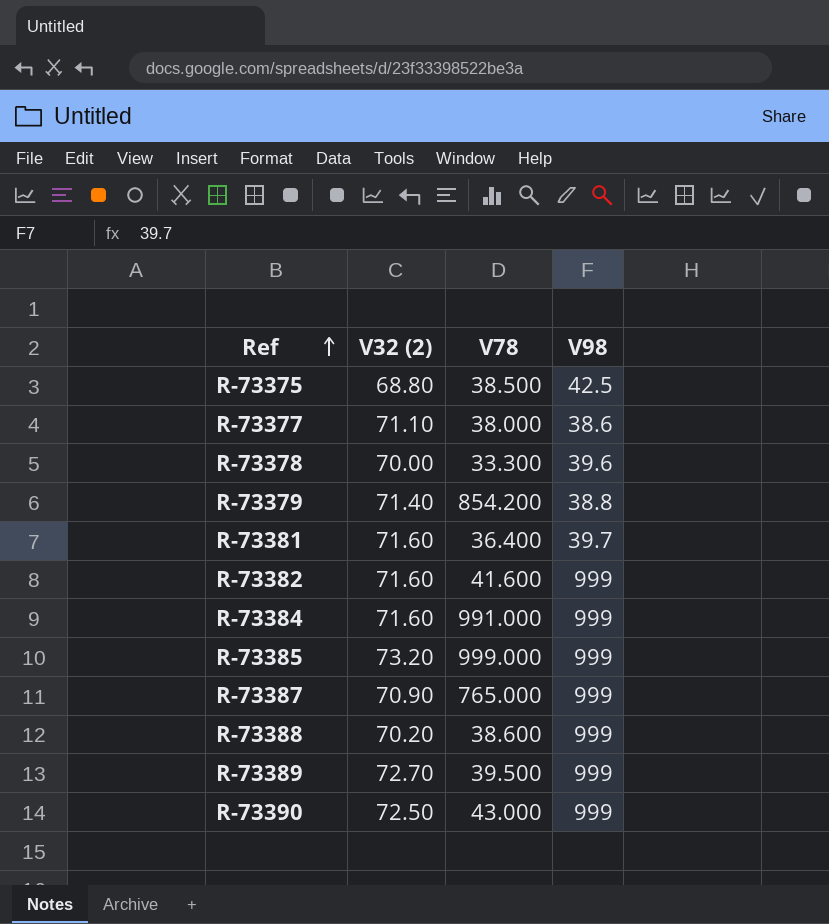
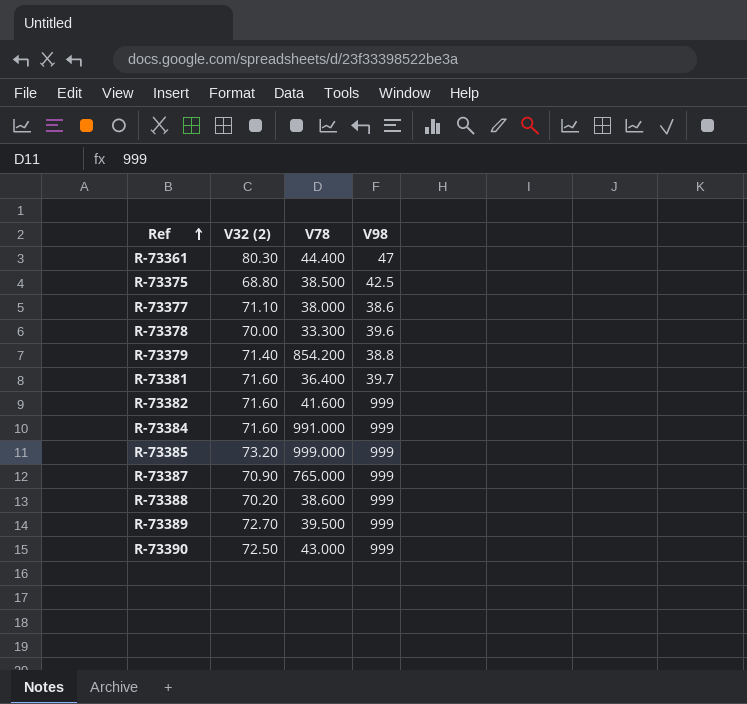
row R-73361: none -> 80.30 | 44.400 | 47

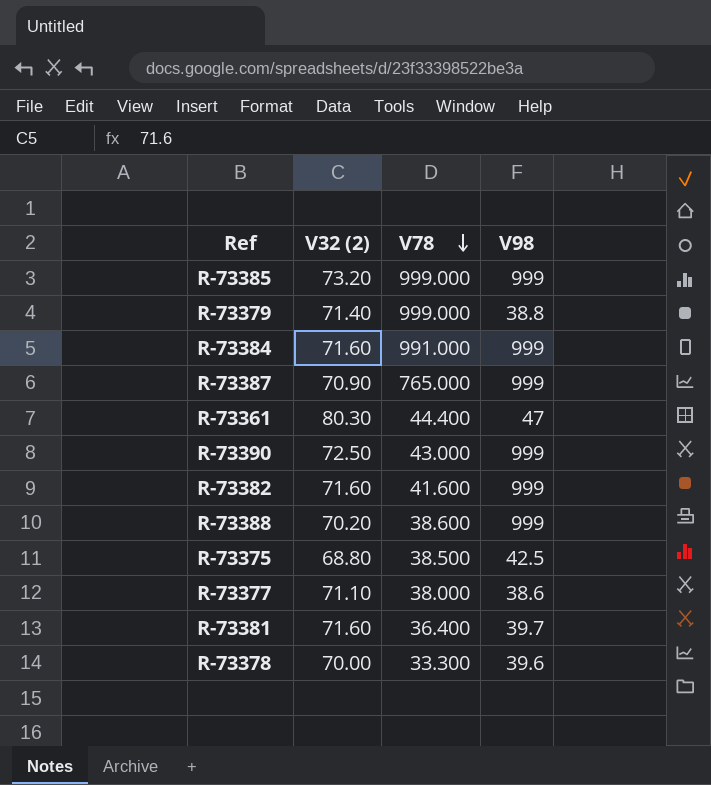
row order: Ref ascending -> V78 descending
row R-73389: 72.70 | 39.500 | 999 -> none
R-73379 | V78: 854.200 -> 999.000

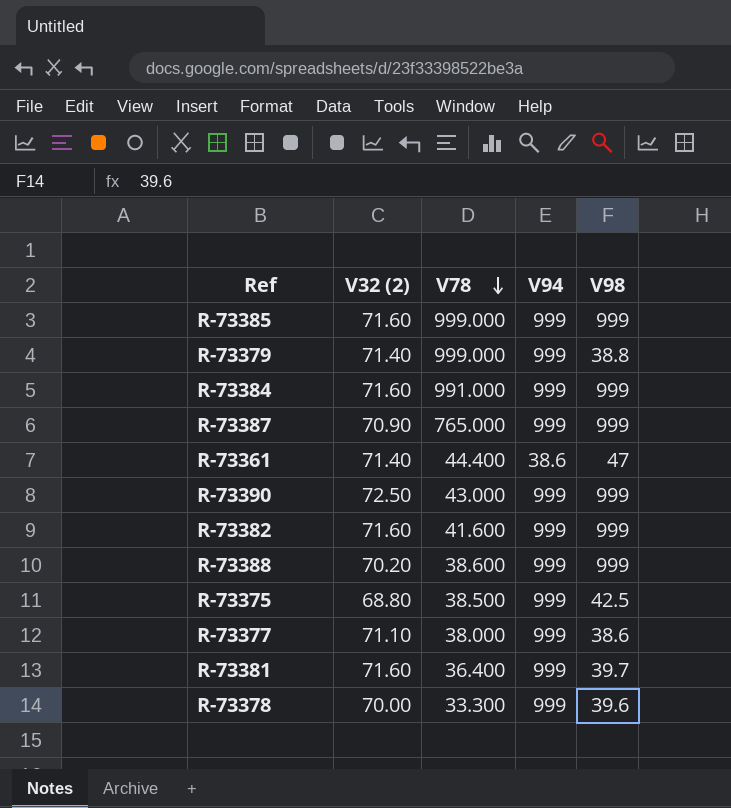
column V94 | position: none -> 4
R-73385 | V32 (2): 73.20 -> 71.60
R-73361 | V32 (2): 80.30 -> 71.40

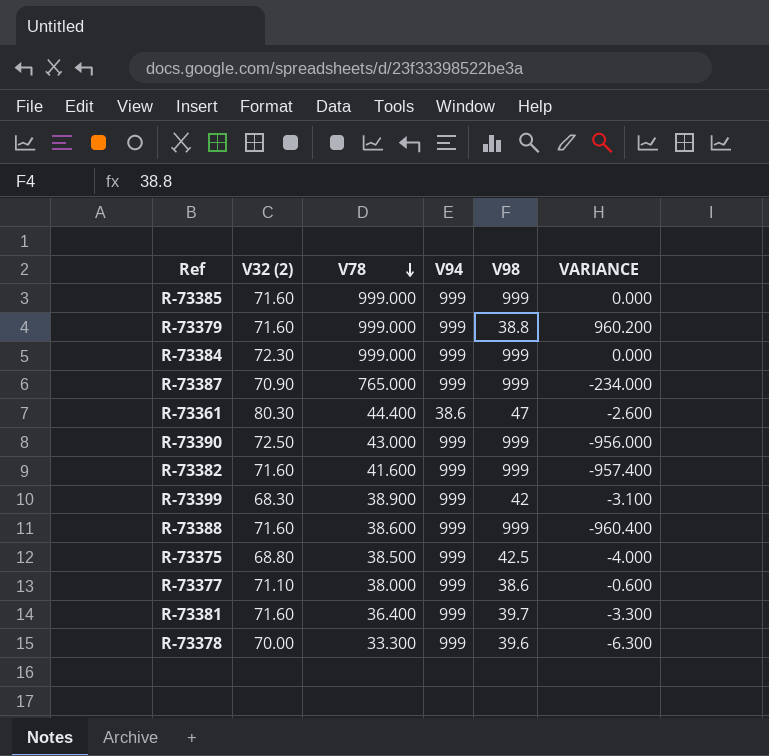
column VARIANCE | formula: none -> [V78] - [V98]
R-73379 | V32 (2): 71.40 -> 71.60
R-73384 | V32 (2): 71.60 -> 72.30
R-73384 | V78: 991.000 -> 999.000
R-73361 | V32 (2): 71.40 -> 80.30
row R-73399: none -> 68.30 | 38.900 | 999 | 42 | -3.100
R-73388 | V32 (2): 70.20 -> 71.60

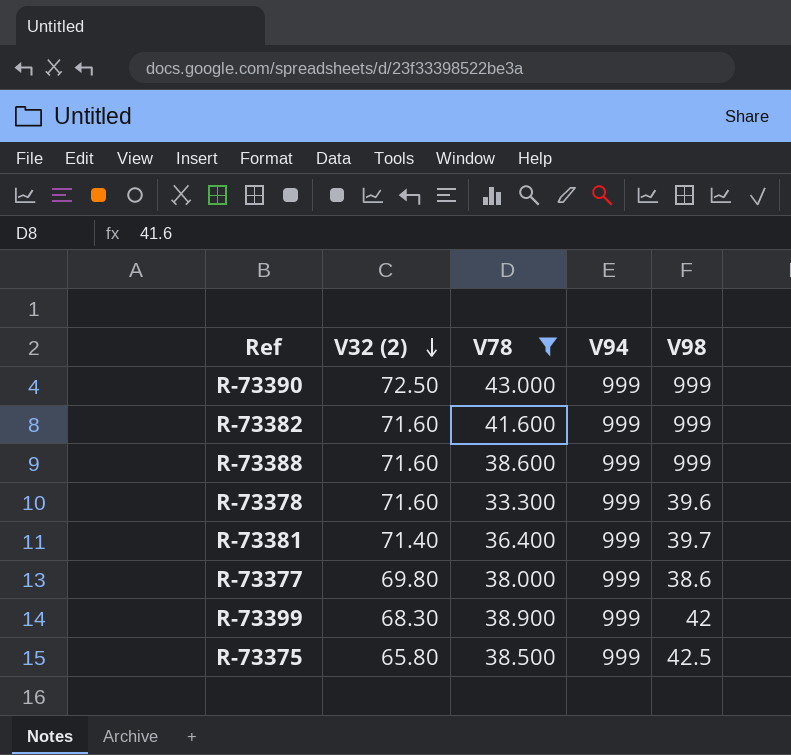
filter: none -> V78 <= 43.000
row order: V78 descending -> V32 (2) descending
column VARIANCE | formula: [V78] - [V98] -> none
R-73378 | V32 (2): 70.00 -> 71.60
R-73381 | V32 (2): 71.60 -> 71.40
R-73377 | V32 (2): 71.10 -> 69.80
R-73375 | V32 (2): 68.80 -> 65.80

